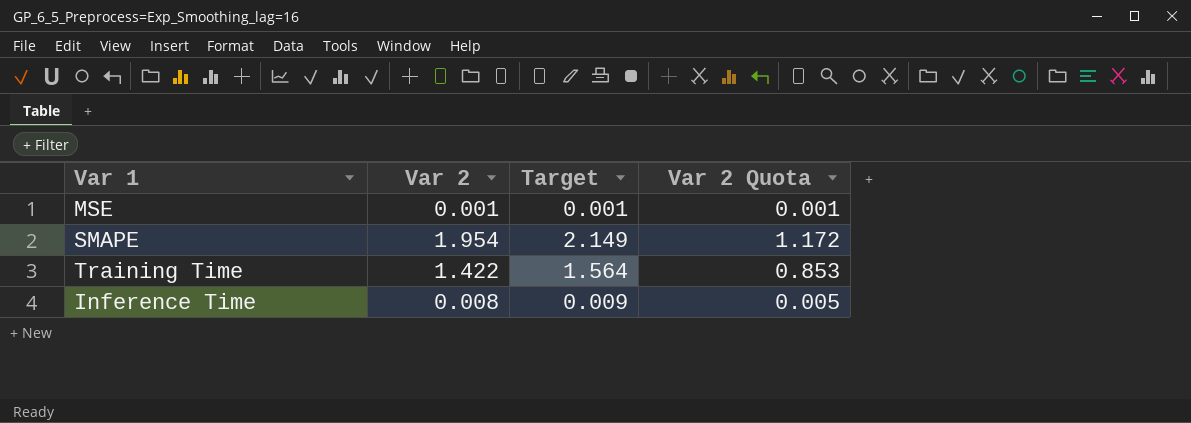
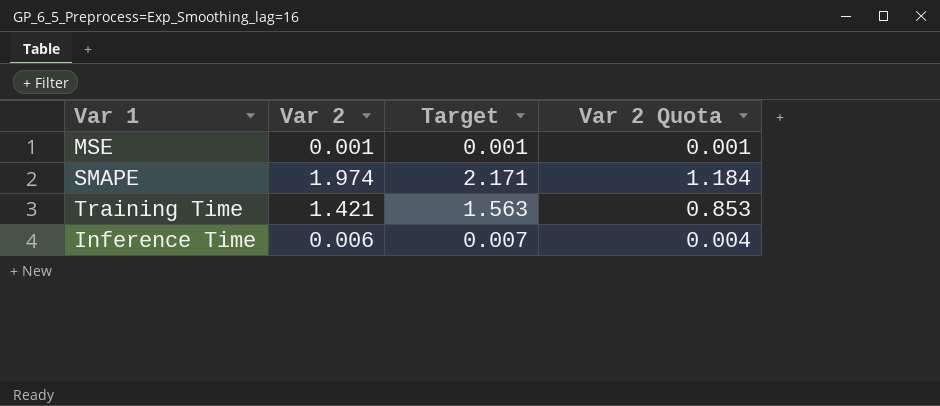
SMAPE | Var 2: 1.954 -> 1.974
SMAPE | Target: 2.149 -> 2.171
SMAPE | Var 2 Quota: 1.172 -> 1.184
Training Time | Var 2: 1.422 -> 1.421
Training Time | Target: 1.564 -> 1.563
Inference Time | Var 2: 0.008 -> 0.006
Inference Time | Target: 0.009 -> 0.007
Inference Time | Var 2 Quota: 0.005 -> 0.004

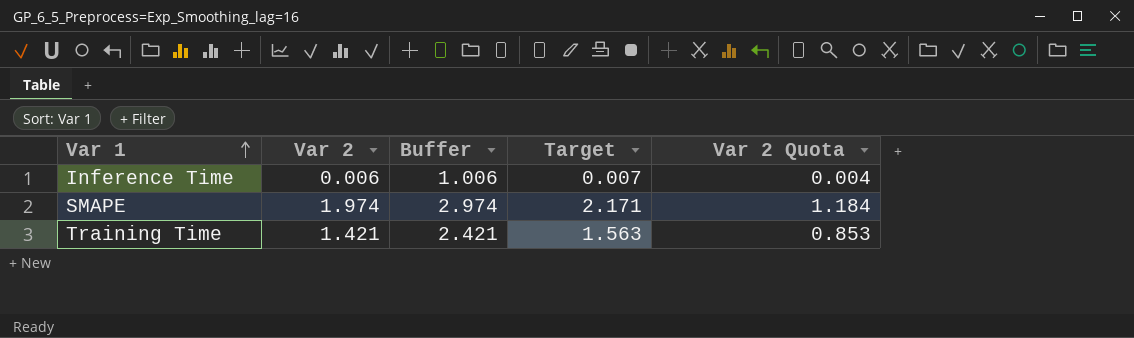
row order: none -> Var 1 ascending
column Buffer | formula: none -> [Var 2] + 1
row MSE: 0.001 | 0.001 | 0.001 -> none

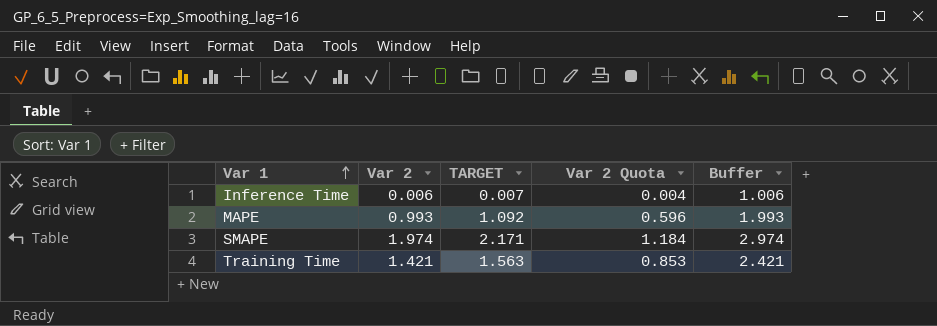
column name: Target -> TARGET
column Buffer | position: 3 -> 5
row MAPE: none -> 0.993 | 1.092 | 0.596 | 1.993

